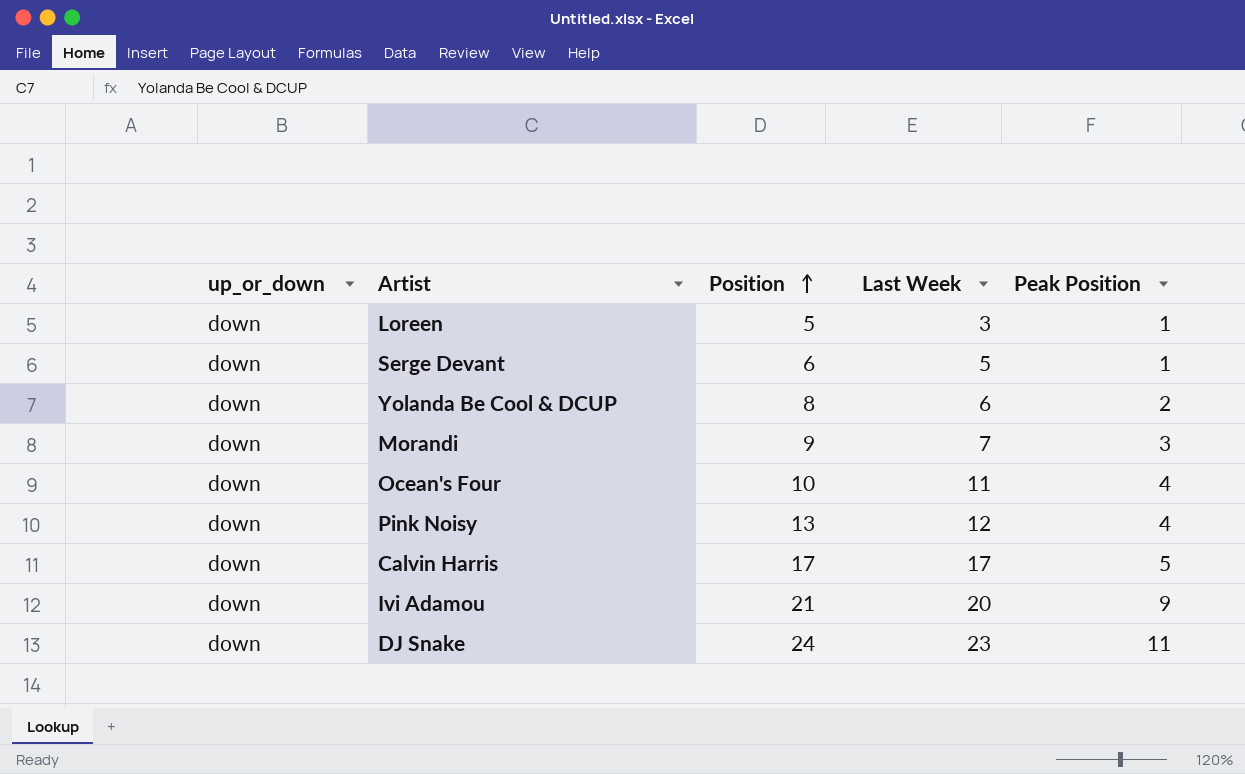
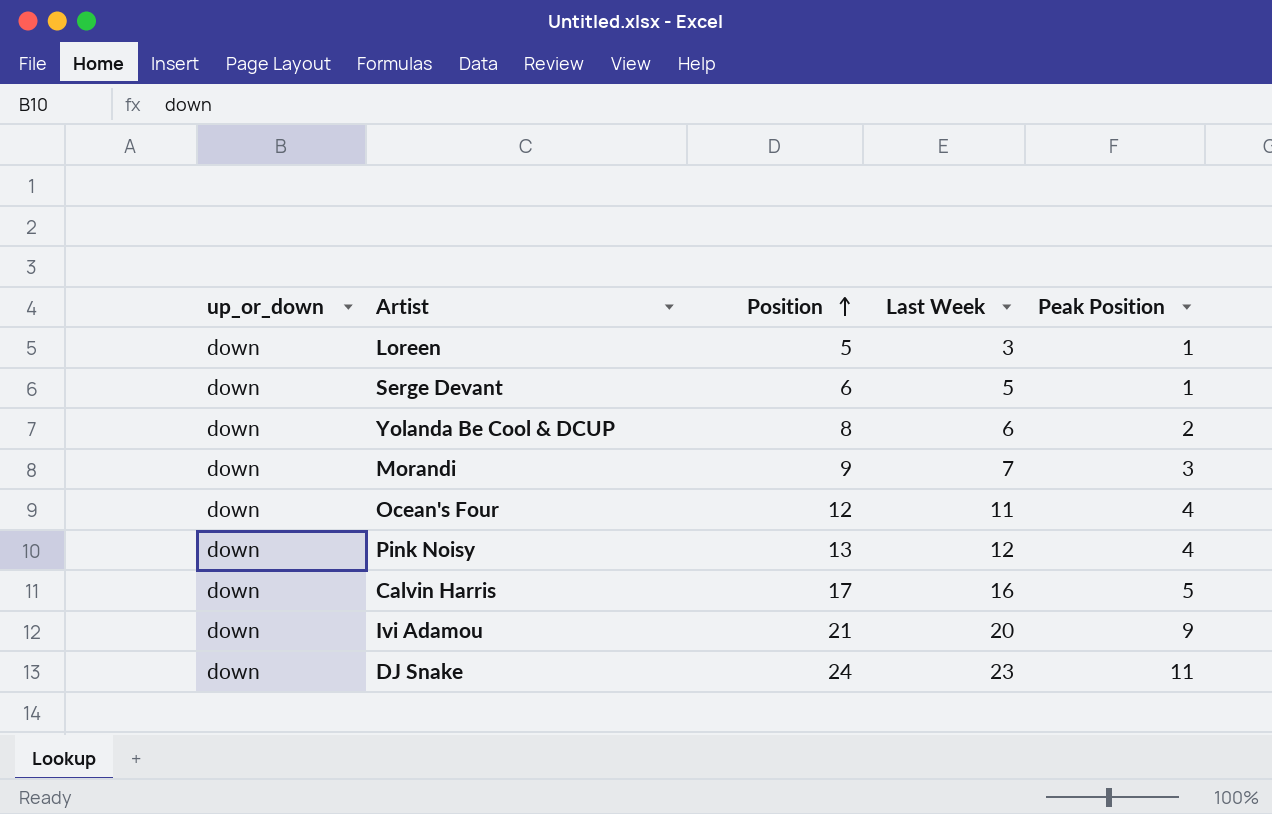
Ocean's Four | Position: 10 -> 12
Calvin Harris | Last Week: 17 -> 16

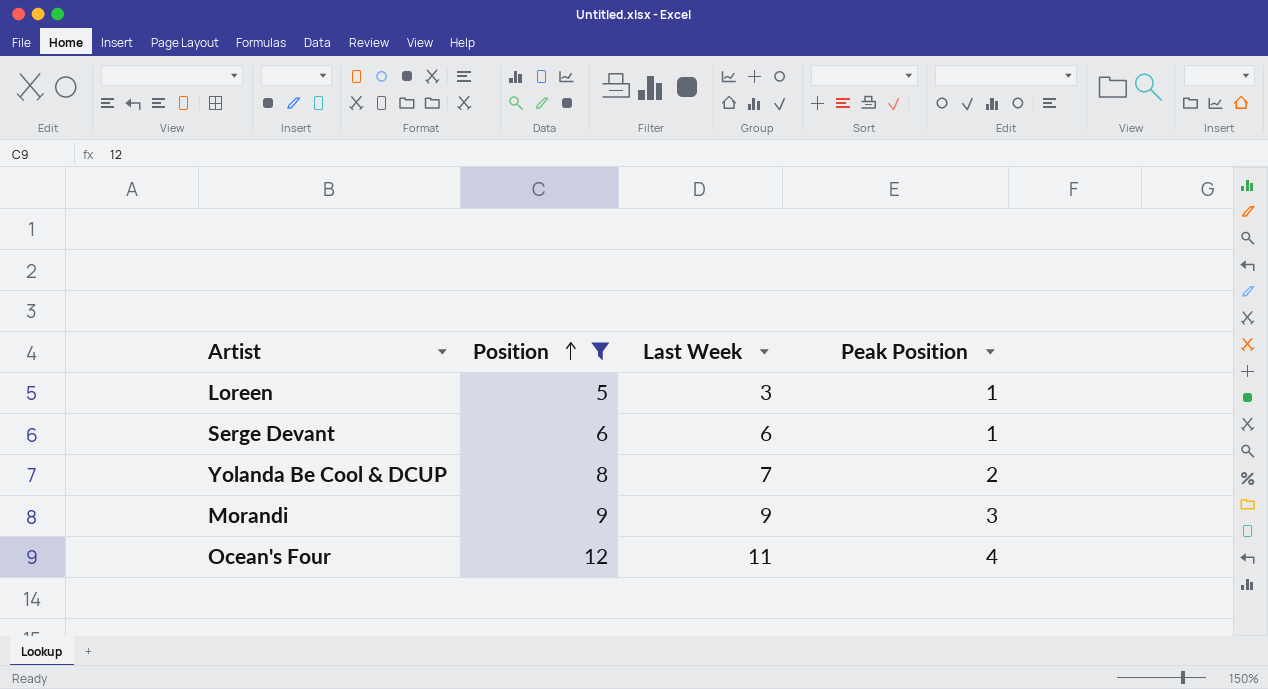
filter: none -> Position <= 12
column up_or_down | position: 1 -> none
Serge Devant | Last Week: 5 -> 6
Yolanda Be Cool & DCUP | Last Week: 6 -> 7
Morandi | Last Week: 7 -> 9

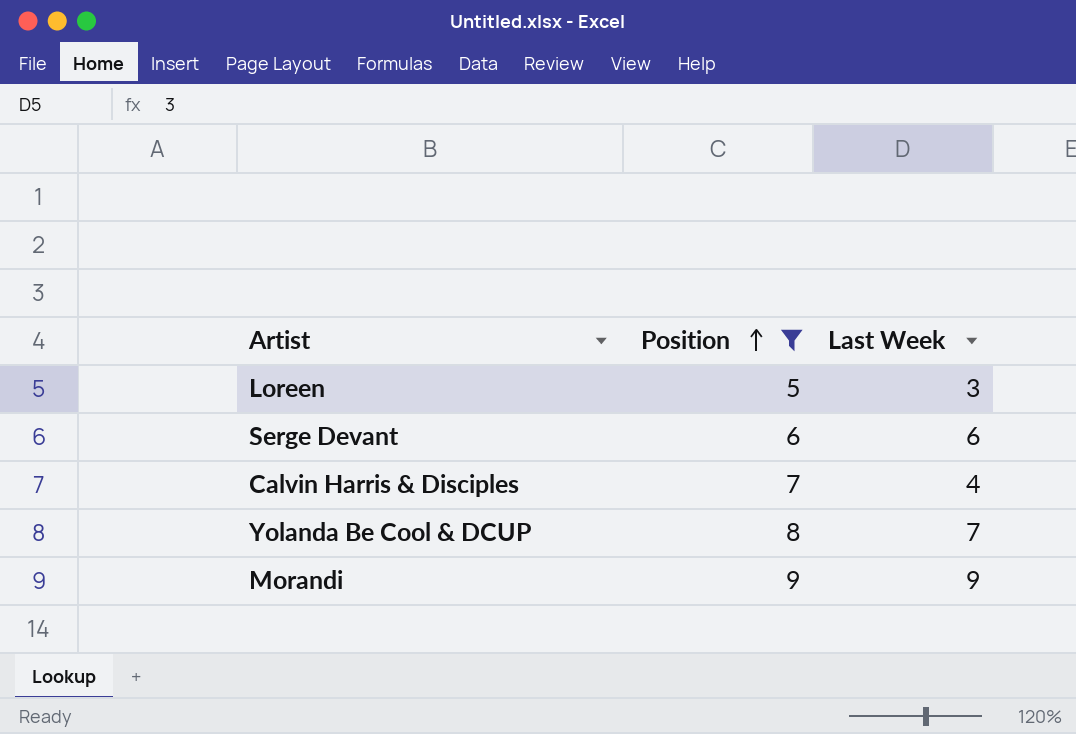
column Peak Position | position: 4 -> none
row Ocean's Four: 12 | 11 | 4 -> none
row Calvin Harris & Disciples: none -> 7 | 4

